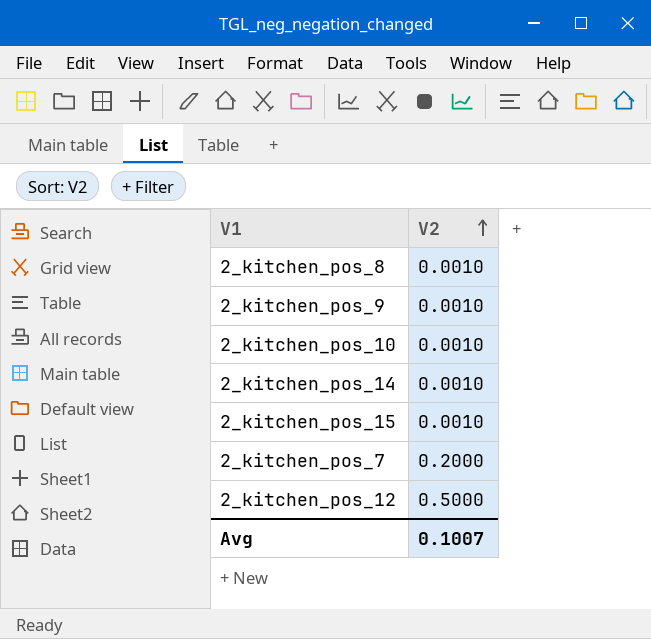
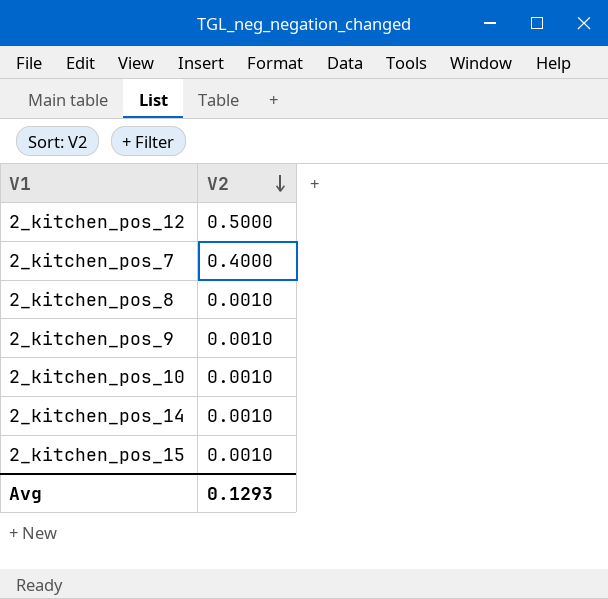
row order: V2 ascending -> V2 descending
2_kitchen_pos_7 | V2: 0.2000 -> 0.4000
Avg | V2: 0.1007 -> 0.1293

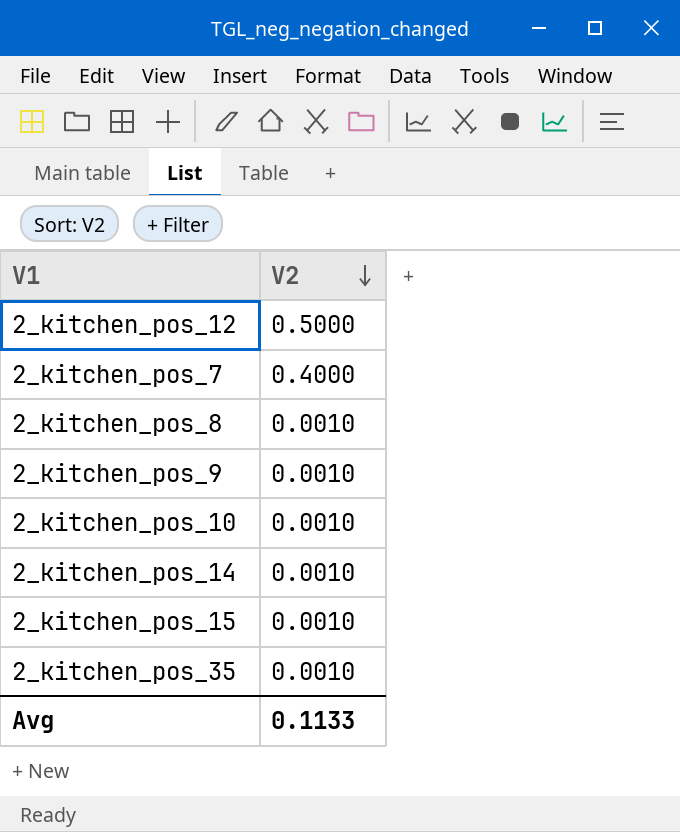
row 2_kitchen_pos_35: none -> 0.0010
Avg | V2: 0.1293 -> 0.1133

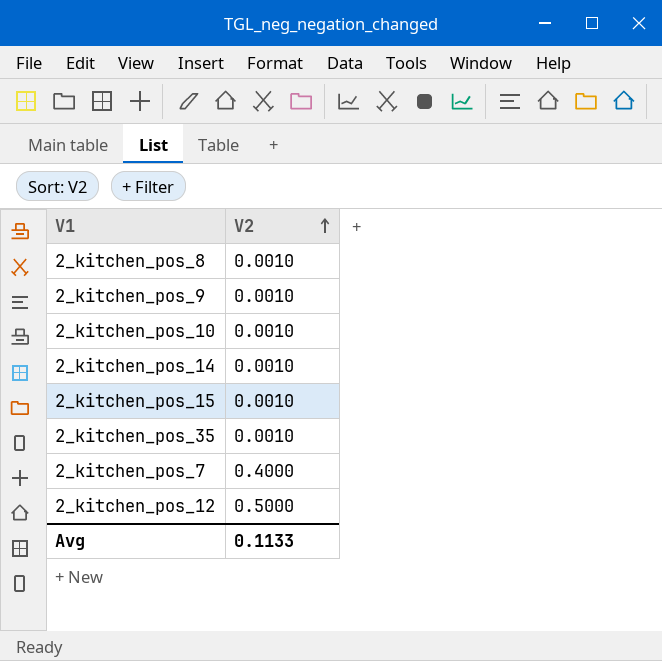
row order: V2 descending -> V2 ascending

